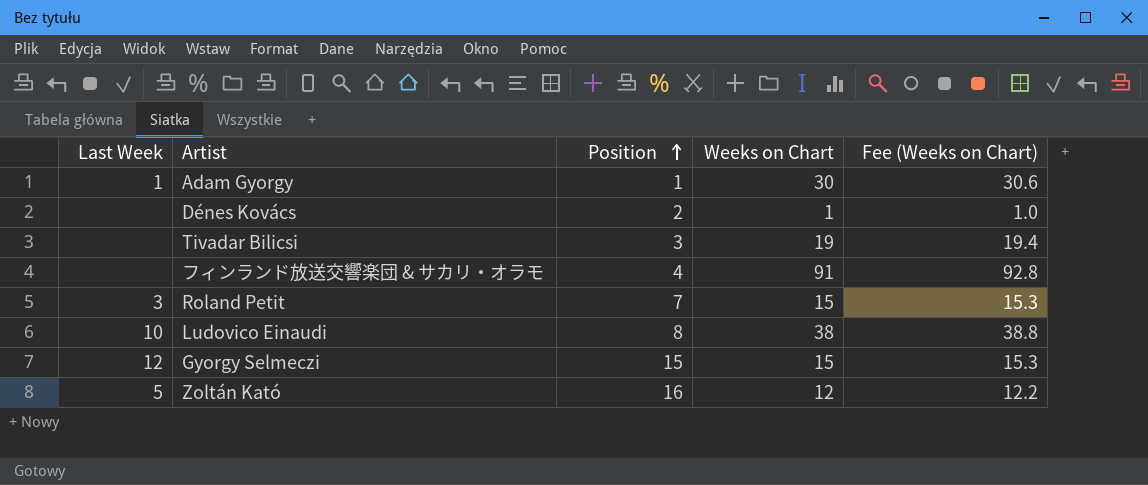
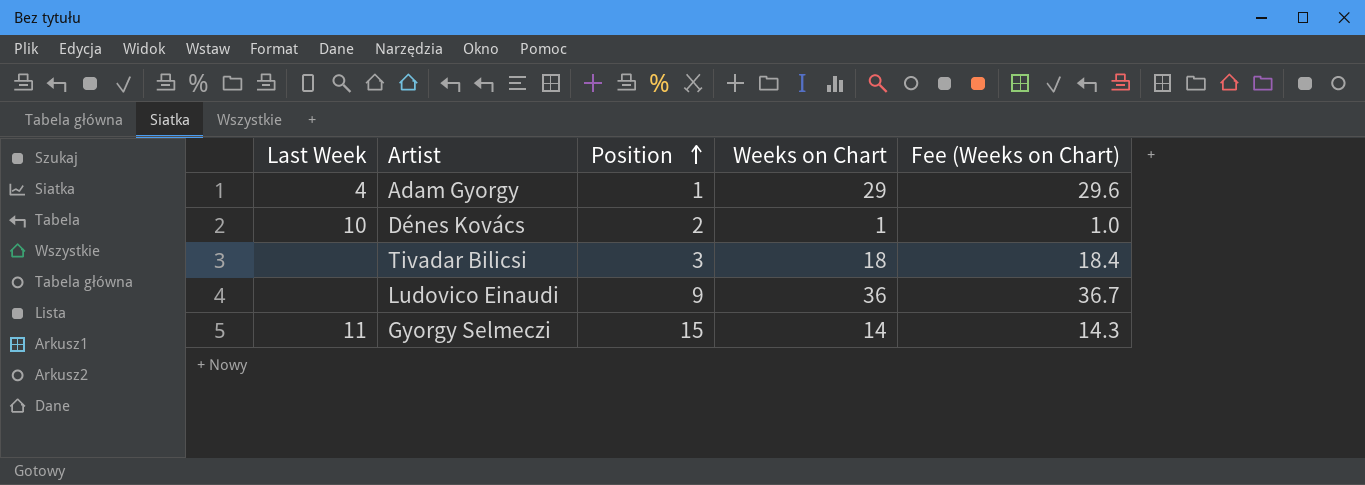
row フィンランド放送交響楽団 & サカリ・オラモ: none | 4 | 91 | 92.8 -> none
row Roland Petit: 3 | 7 | 15 | 15.3 -> none
row Zoltán Kató: 5 | 16 | 12 | 12.2 -> none
Adam Gyorgy | Last Week: 1 -> 4
Adam Gyorgy | Weeks on Chart: 30 -> 29
Adam Gyorgy | Fee (Weeks on Chart): 30.6 -> 29.6
Dénes Kovács | Last Week: none -> 10
Tivadar Bilicsi | Weeks on Chart: 19 -> 18
Tivadar Bilicsi | Fee (Weeks on Chart): 19.4 -> 18.4
Ludovico Einaudi | Last Week: 10 -> none
Ludovico Einaudi | Position: 8 -> 9
Ludovico Einaudi | Weeks on Chart: 38 -> 36
Ludovico Einaudi | Fee (Weeks on Chart): 38.8 -> 36.7
Gyorgy Selmeczi | Last Week: 12 -> 11
Gyorgy Selmeczi | Weeks on Chart: 15 -> 14
Gyorgy Selmeczi | Fee (Weeks on Chart): 15.3 -> 14.3

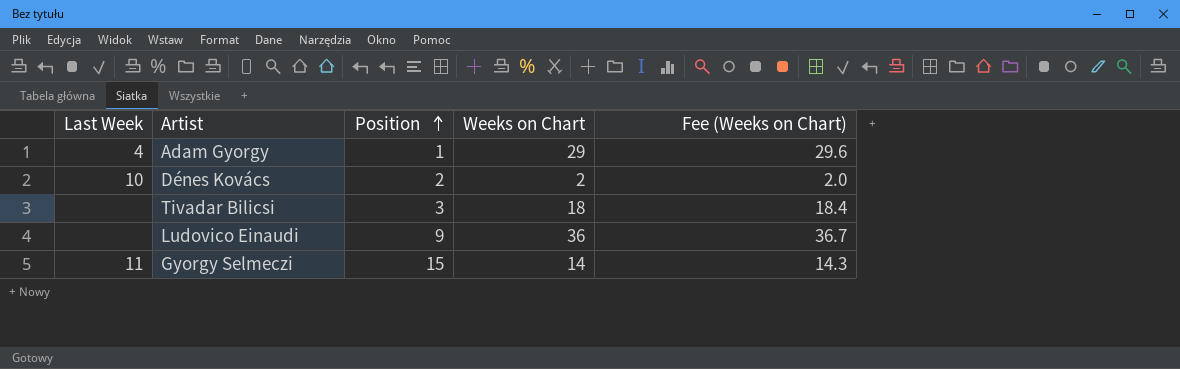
Dénes Kovács | Weeks on Chart: 1 -> 2
Dénes Kovács | Fee (Weeks on Chart): 1.0 -> 2.0

